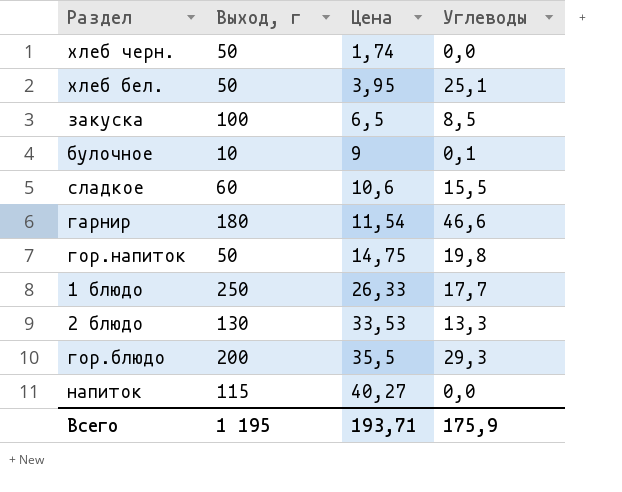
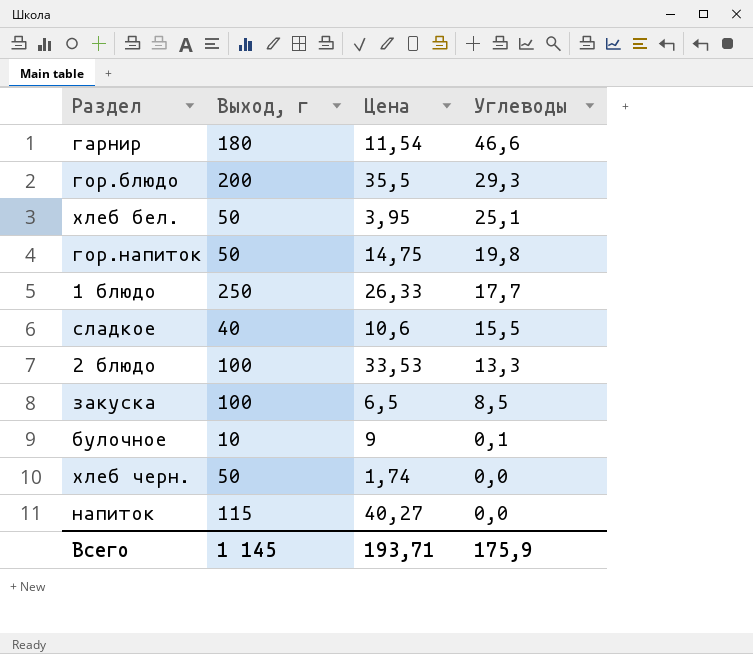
row order: Цена ascending -> Углеводы descending
сладкое | Выход, г: 60 -> 40
2 блюдо | Выход, г: 130 -> 100
Всего | Выход, г: 1 195 -> 1 145

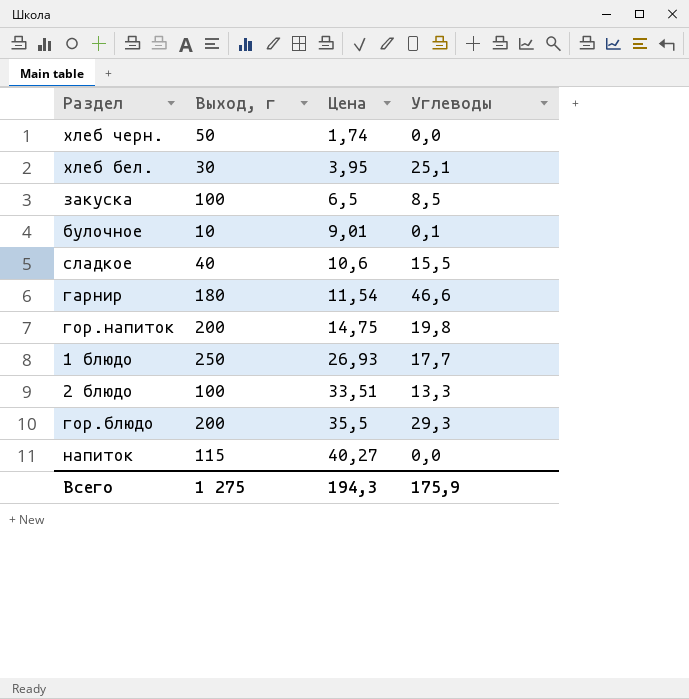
row order: Углеводы descending -> Цена ascending
хлеб бел. | Выход, г: 50 -> 30
булочное | Цена: 9 -> 9,01
гор.напиток | Выход, г: 50 -> 200
1 блюдо | Цена: 26,33 -> 26,93
2 блюдо | Цена: 33,53 -> 33,51
Всего | Выход, г: 1 145 -> 1 275
Всего | Цена: 193,71 -> 194,3

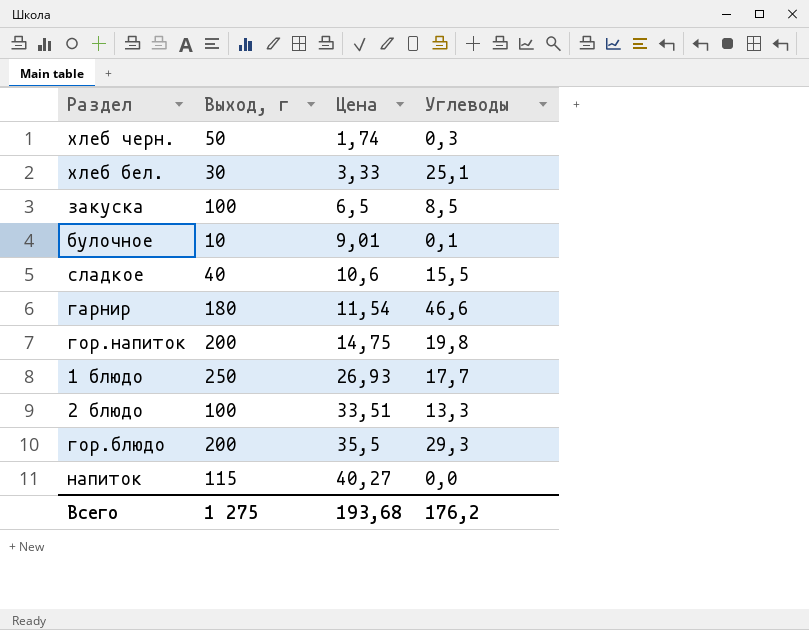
хлеб черн. | Углеводы: 0,0 -> 0,3
хлеб бел. | Цена: 3,95 -> 3,33
Всего | Цена: 194,3 -> 193,68
Всего | Углеводы: 175,9 -> 176,2

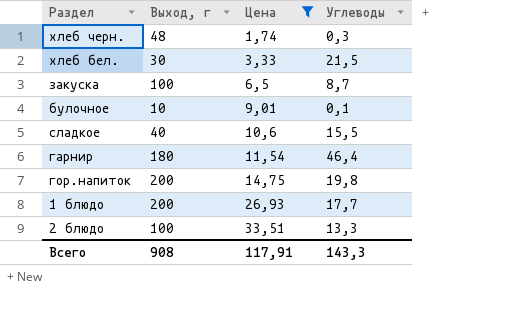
filter: none -> Цена <= 33,51
хлеб черн. | Выход, г: 50 -> 48
хлеб бел. | Углеводы: 25,1 -> 21,5
закуска | Углеводы: 8,5 -> 8,7
гарнир | Углеводы: 46,6 -> 46,4
1 блюдо | Выход, г: 250 -> 200
Всего | Выход, г: 1 275 -> 908
Всего | Цена: 193,68 -> 117,91
Всего | Углеводы: 176,2 -> 143,3

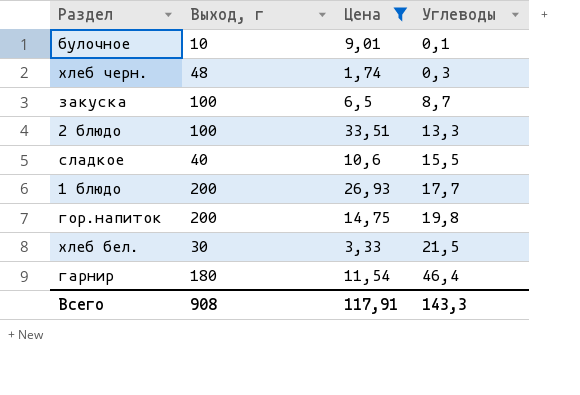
row order: Цена ascending -> Углеводы ascending

